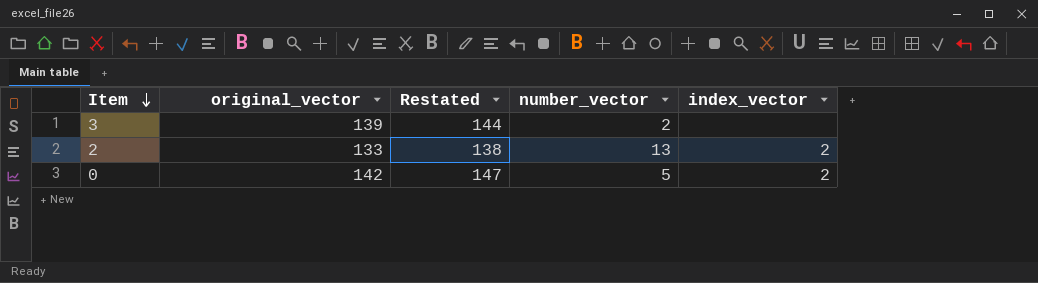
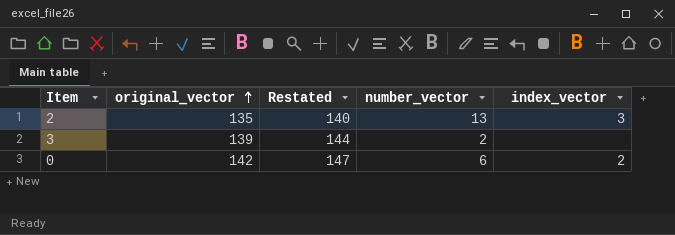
row order: Item descending -> original_vector ascending
2 | original_vector: 133 -> 135
2 | Restated: 138 -> 140
2 | index_vector: 2 -> 3
0 | number_vector: 5 -> 6

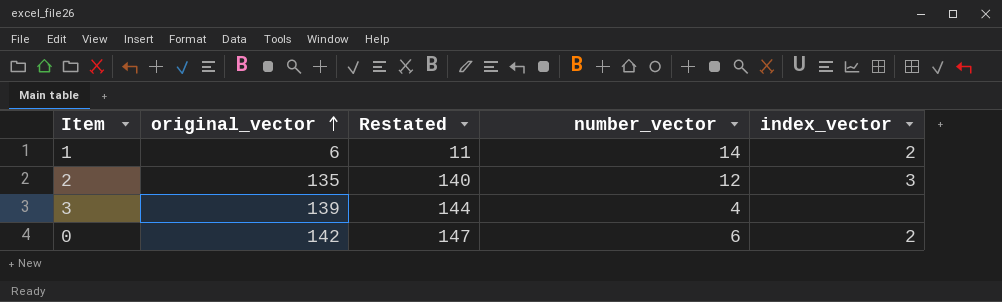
row 1: none -> 6 | 11 | 14 | 2
2 | number_vector: 13 -> 12
3 | number_vector: 2 -> 4

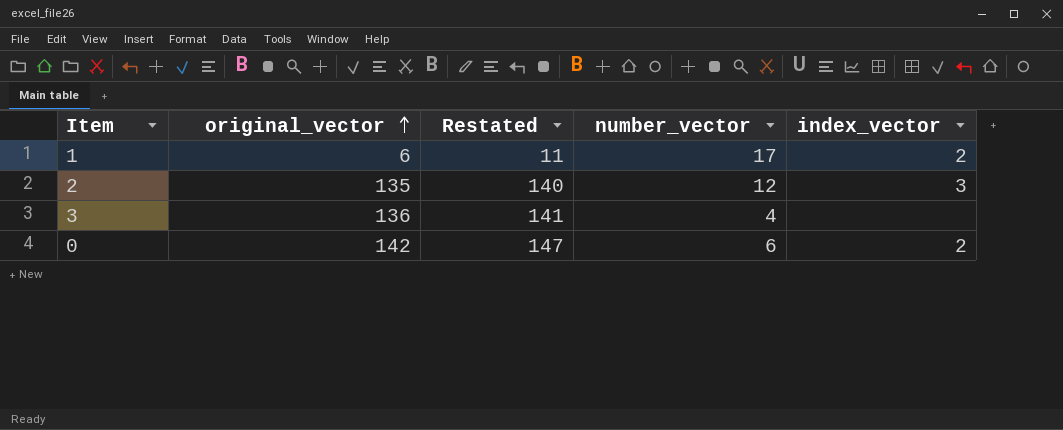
1 | number_vector: 14 -> 17
3 | original_vector: 139 -> 136
3 | Restated: 144 -> 141

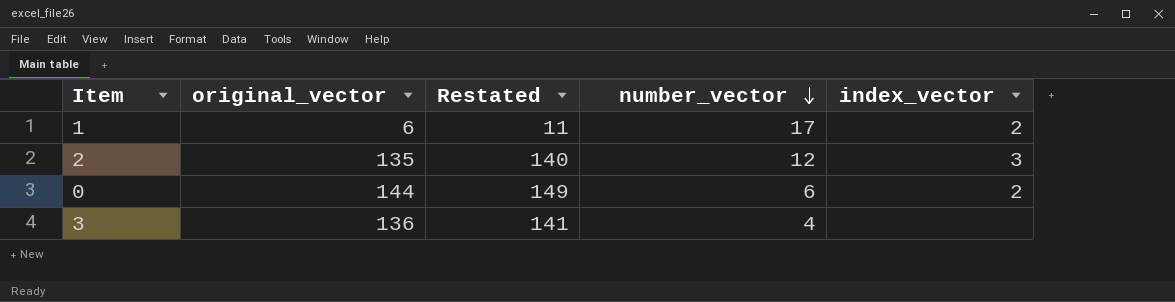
row order: original_vector ascending -> number_vector descending
0 | original_vector: 142 -> 144
0 | Restated: 147 -> 149

